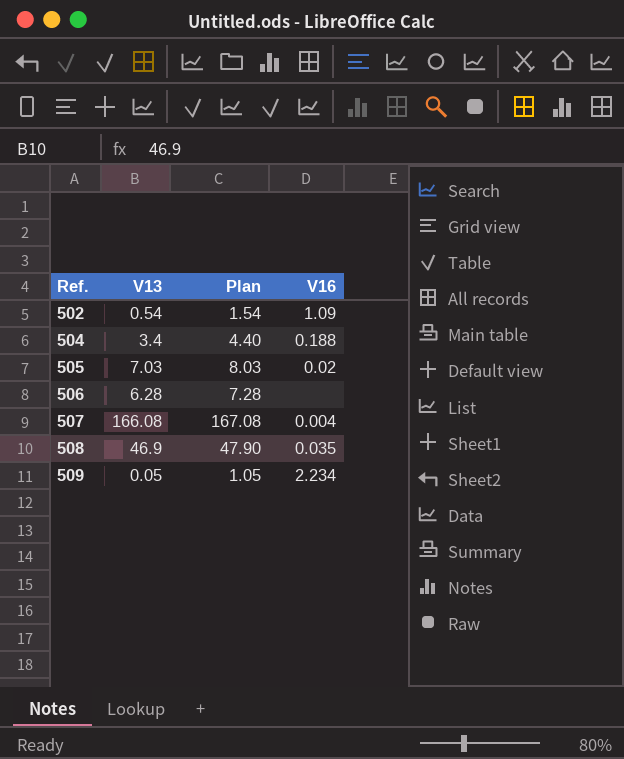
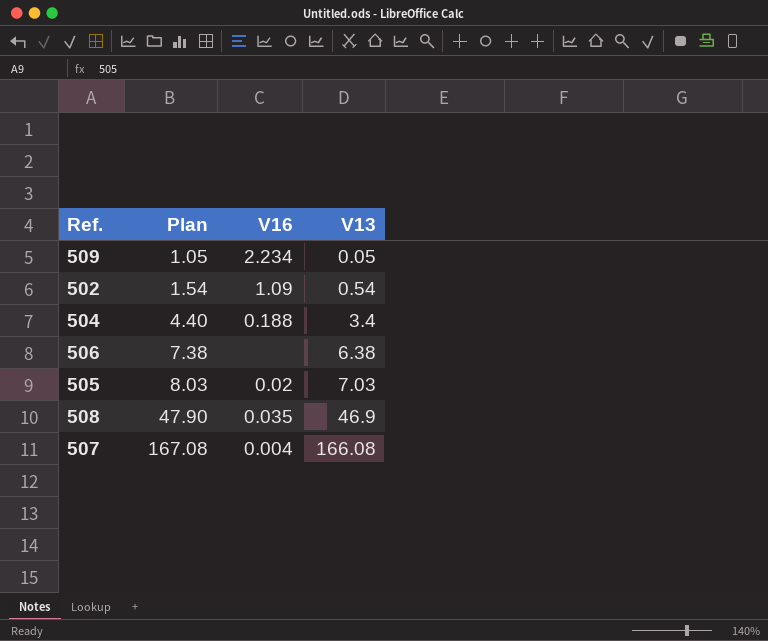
row order: Ref. ascending -> Plan ascending
column V13 | position: 2 -> 4
506 | Plan: 7.28 -> 7.38
506 | V13: 6.28 -> 6.38

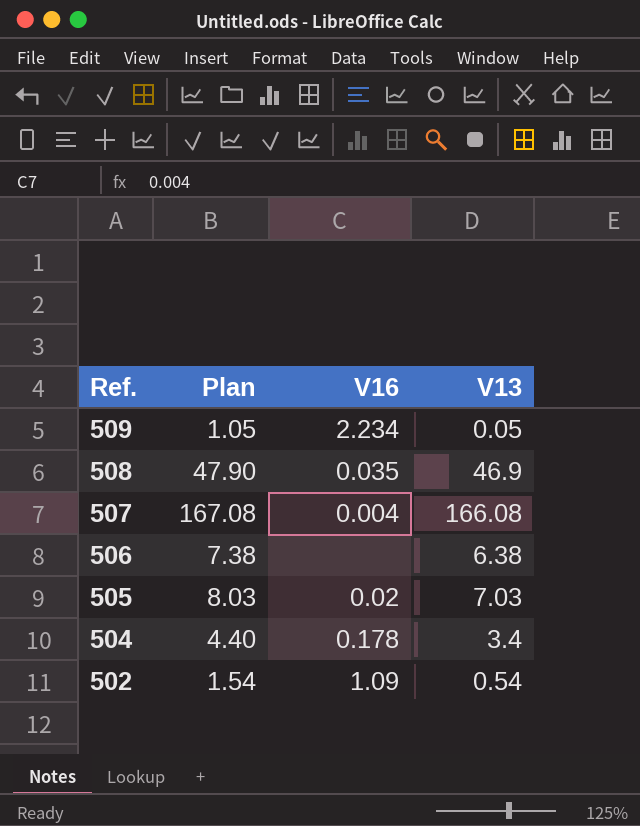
row order: Plan ascending -> Ref. descending
504 | V16: 0.188 -> 0.178

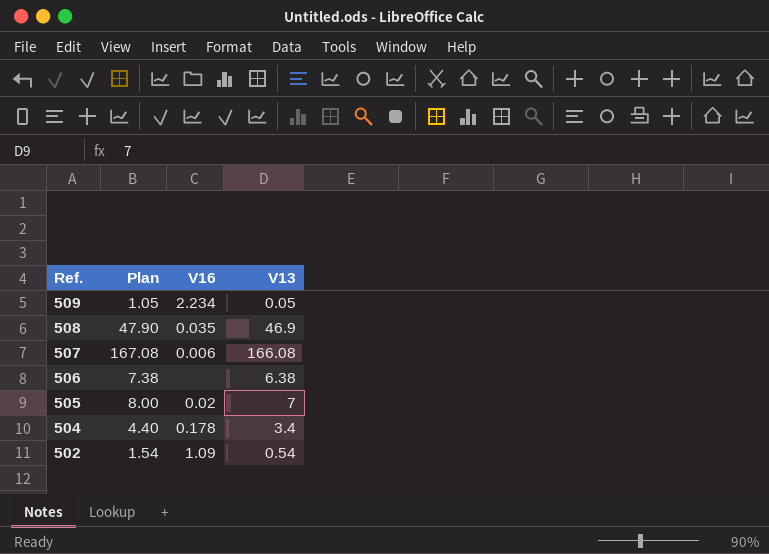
507 | V16: 0.004 -> 0.006
505 | Plan: 8.03 -> 8.00
505 | V13: 7.03 -> 7

